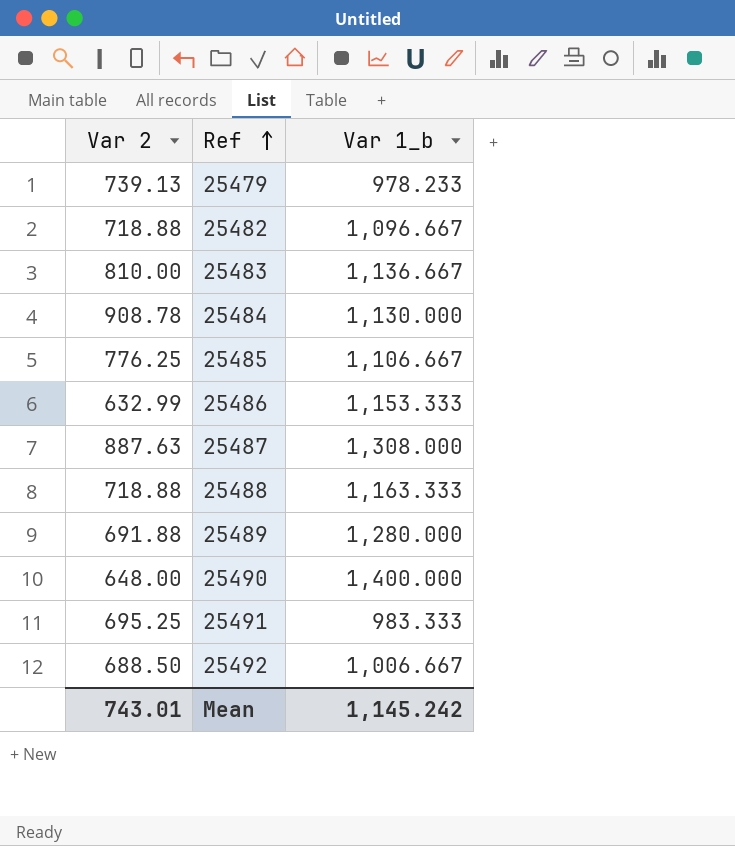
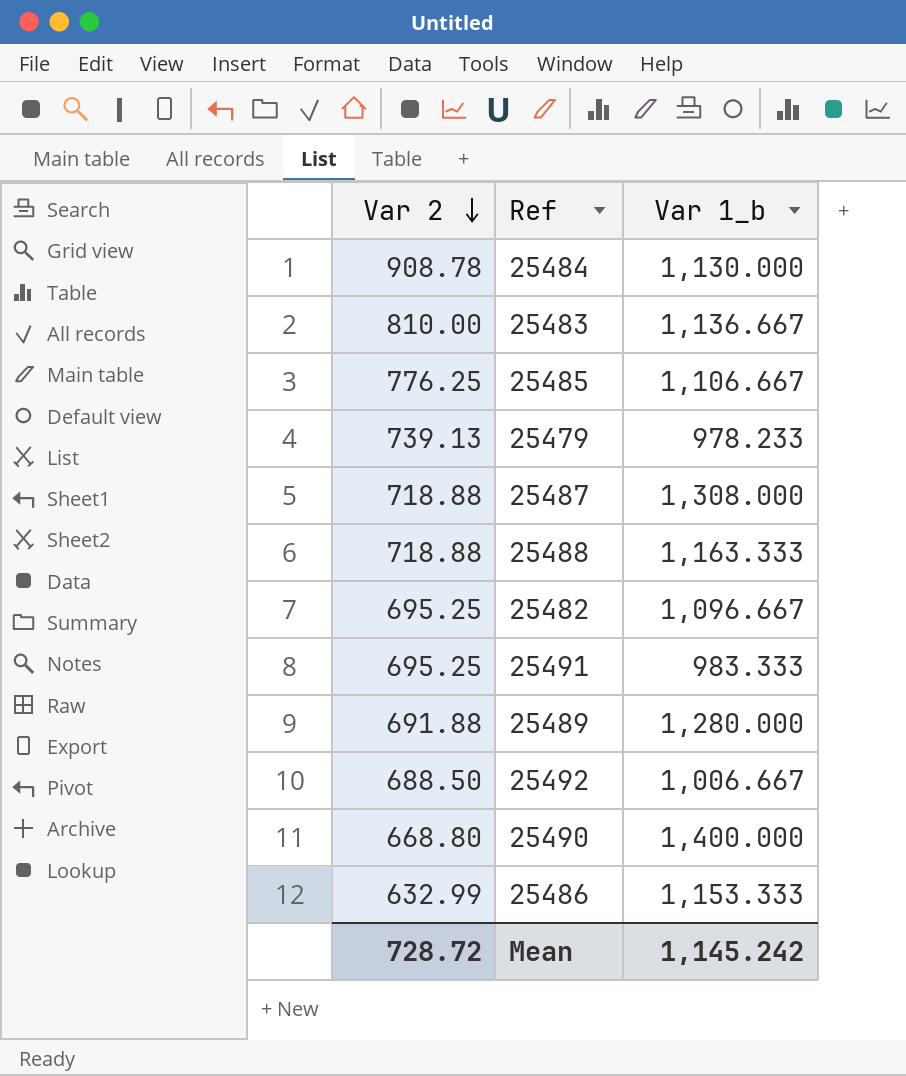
row order: Ref ascending -> Var 2 descending
25487 | Var 2: 887.63 -> 718.88
25482 | Var 2: 718.88 -> 695.25
25490 | Var 2: 648.00 -> 668.80
Mean | Var 2: 743.01 -> 728.72

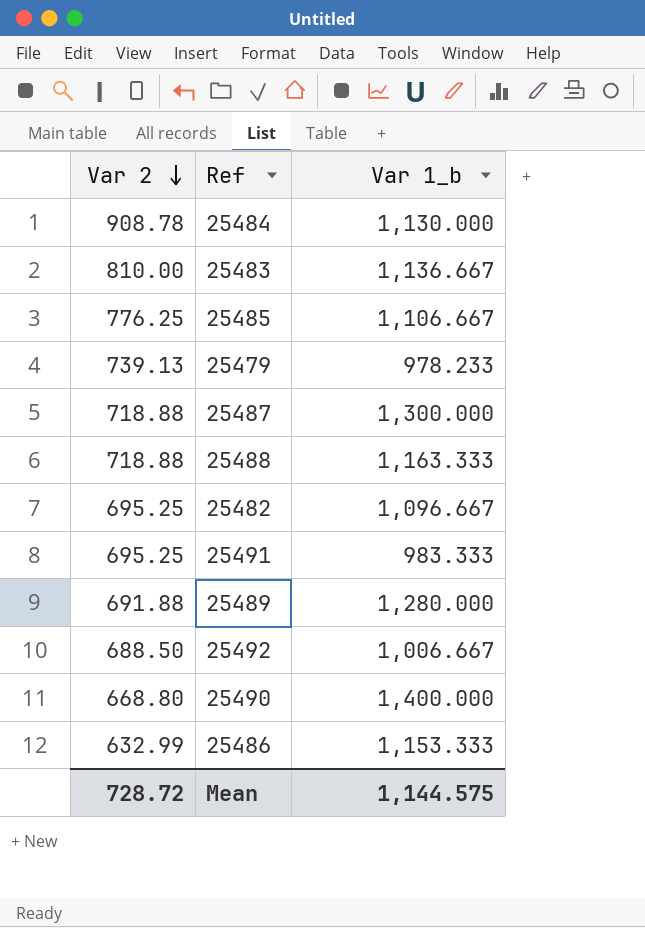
25487 | Var 1_b: 1,308.000 -> 1,300.000
Mean | Var 1_b: 1,145.242 -> 1,144.575

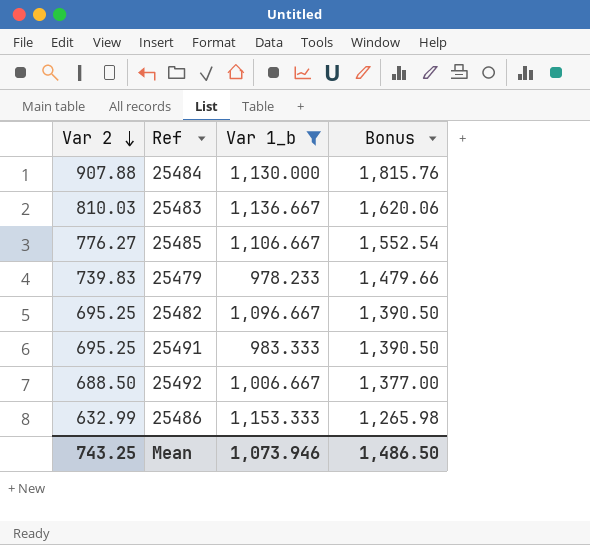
filter: none -> Var 1_b <= 1,153.333
column Bonus | formula: none -> [Var 2] * 2
25484 | Var 2: 908.78 -> 907.88
25483 | Var 2: 810.00 -> 810.03
25485 | Var 2: 776.25 -> 776.27
25479 | Var 2: 739.13 -> 739.83
Mean | Var 2: 728.72 -> 743.25
Mean | Var 1_b: 1,144.575 -> 1,073.946

